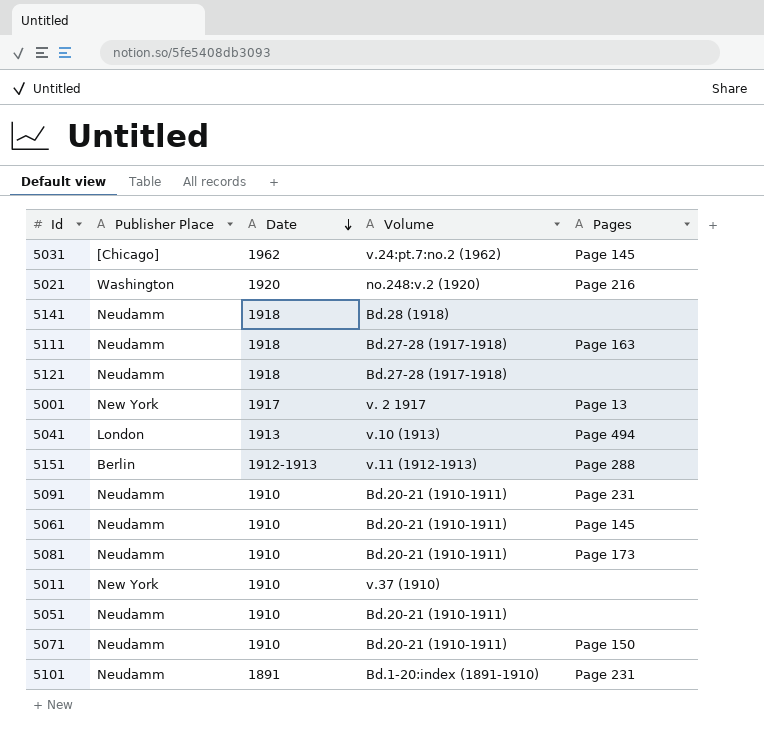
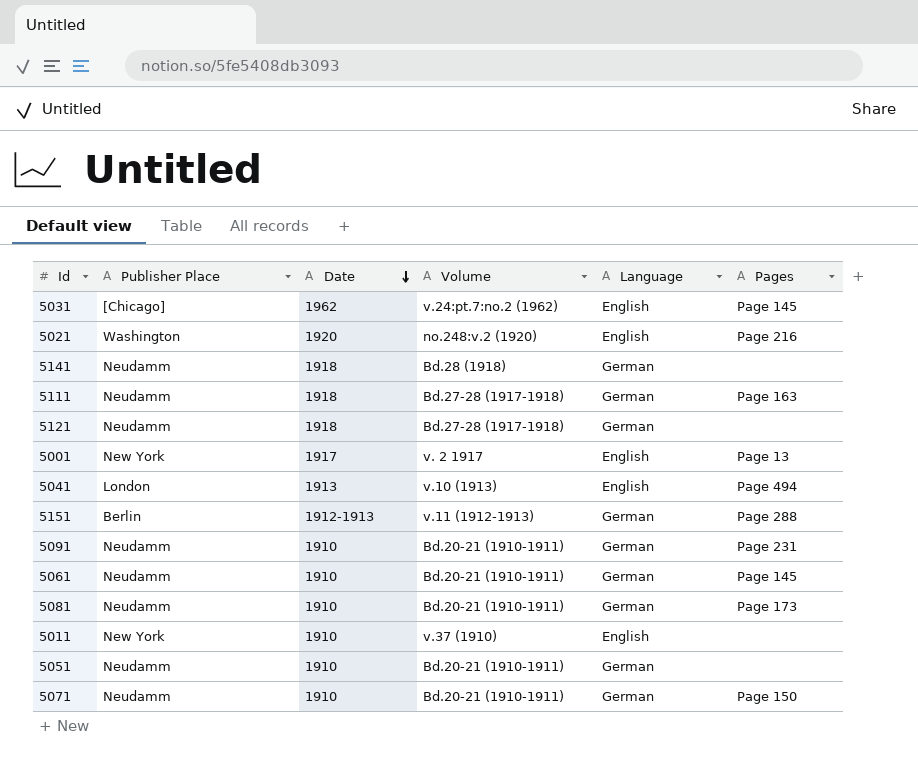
column Language | position: none -> 5
row 5101: Neudamm | 1891 | Bd.1-20:index (1891-1910) | Page 231 -> none

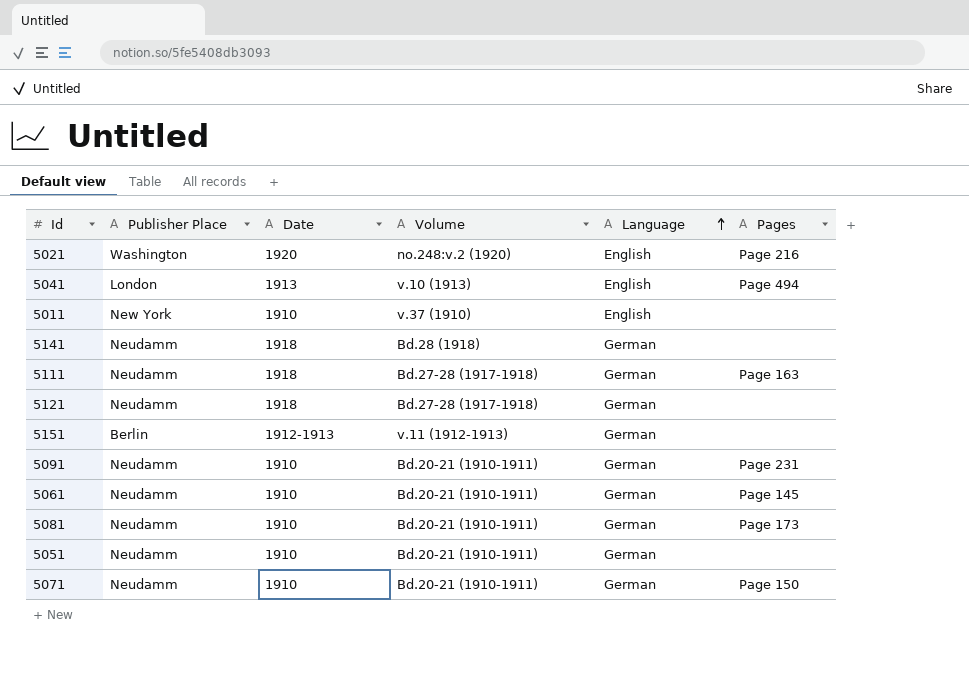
row order: Date descending -> Language ascending
row 5031: [Chicago] | 1962 | v.24:pt.7:no.2 (1962) | English | Page 145 -> none
row 5001: New York | 1917 | v. 2 1917 | English | Page 13 -> none
5151 | Pages: Page 288 -> none

